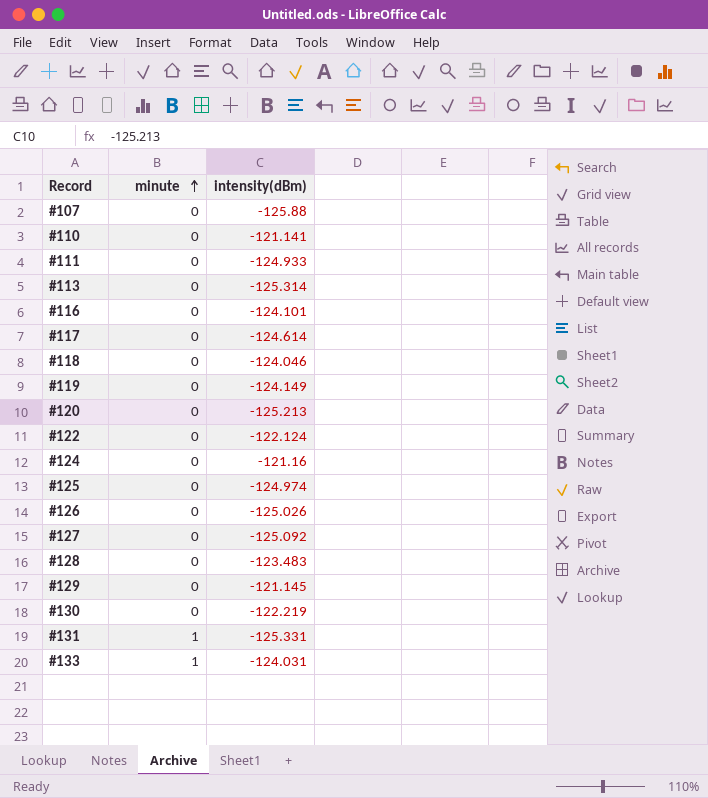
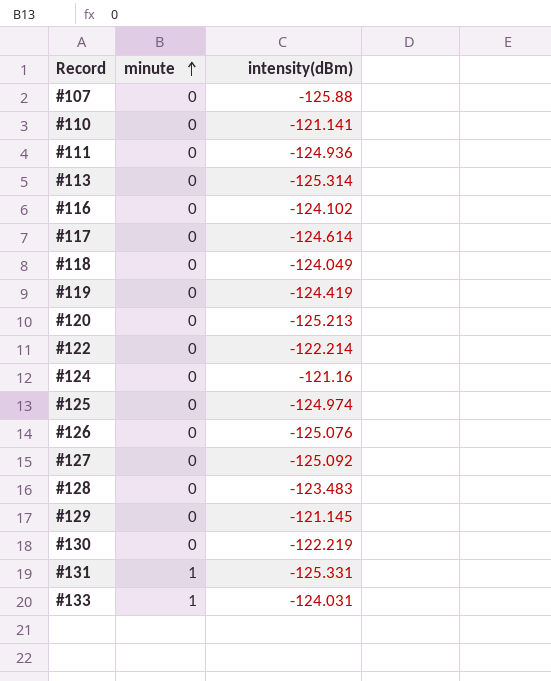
#111 | intensity(dBm): -124.933 -> -124.936
#116 | intensity(dBm): -124.101 -> -124.102
#118 | intensity(dBm): -124.046 -> -124.049
#119 | intensity(dBm): -124.149 -> -124.419
#122 | intensity(dBm): -122.124 -> -122.214
#126 | intensity(dBm): -125.026 -> -125.076

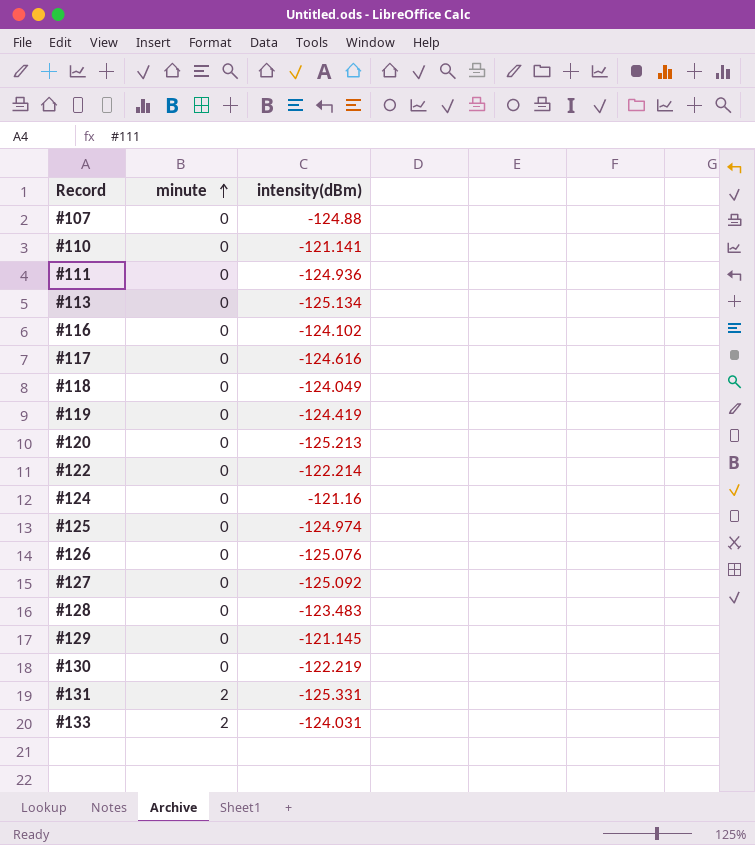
#107 | intensity(dBm): -125.88 -> -124.88
#113 | intensity(dBm): -125.314 -> -125.134
#117 | intensity(dBm): -124.614 -> -124.616
#131 | minute: 1 -> 2
#133 | minute: 1 -> 2

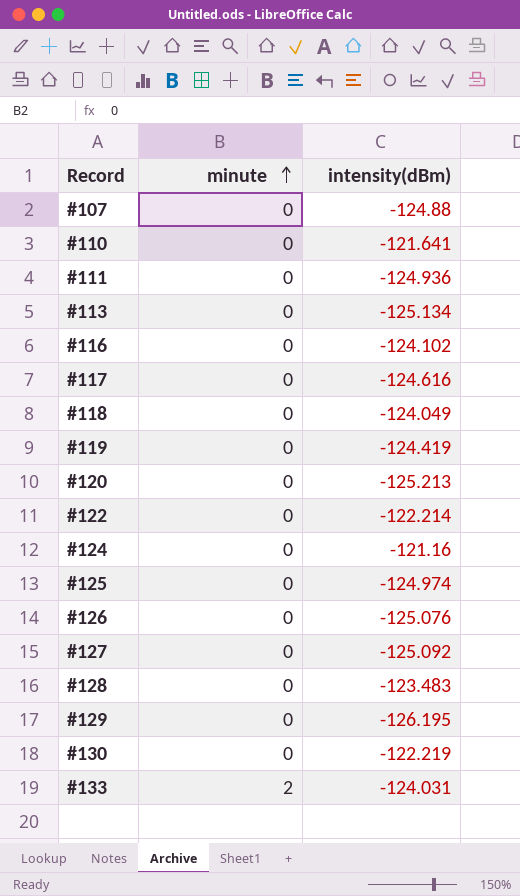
row #131: 2 | -125.331 -> none
#110 | intensity(dBm): -121.141 -> -121.641
#129 | intensity(dBm): -121.145 -> -126.195

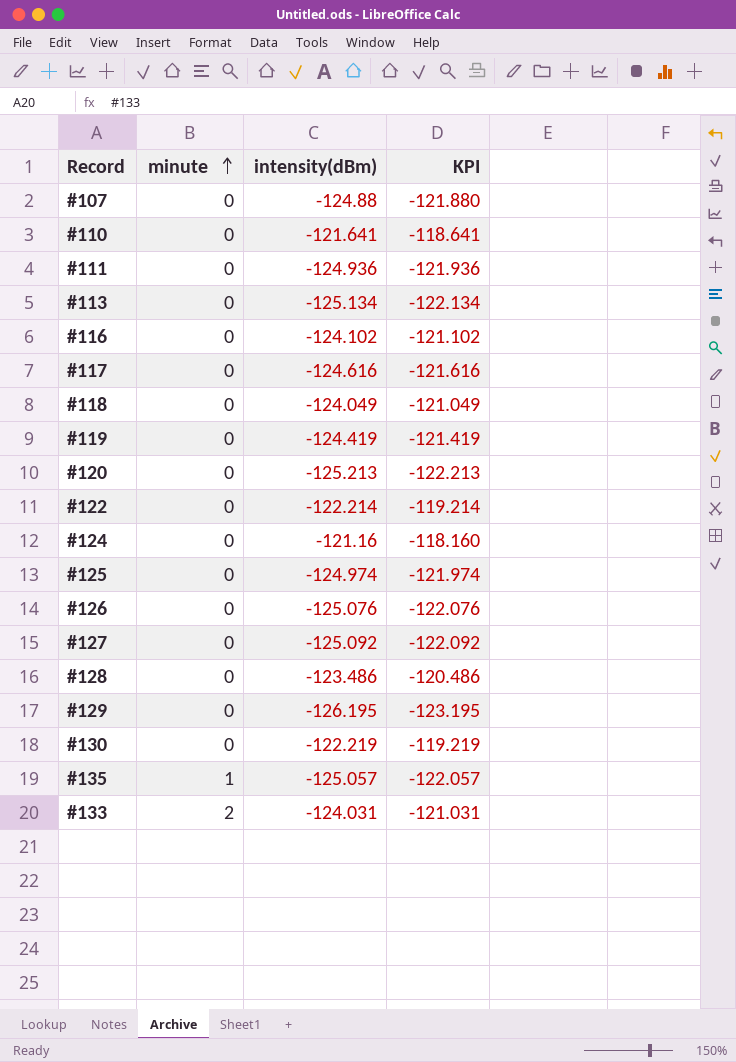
column KPI | formula: none -> [intensity(dBm)] + 3
#128 | intensity(dBm): -123.483 -> -123.486
row #135: none -> 1 | -125.057 | -122.057

